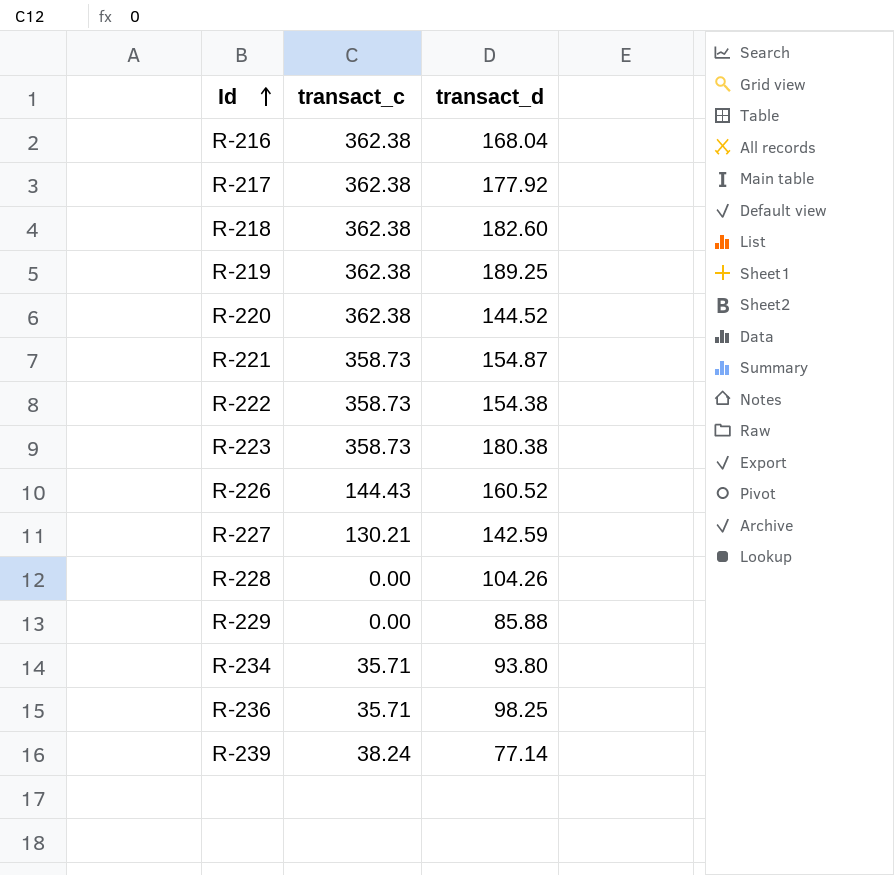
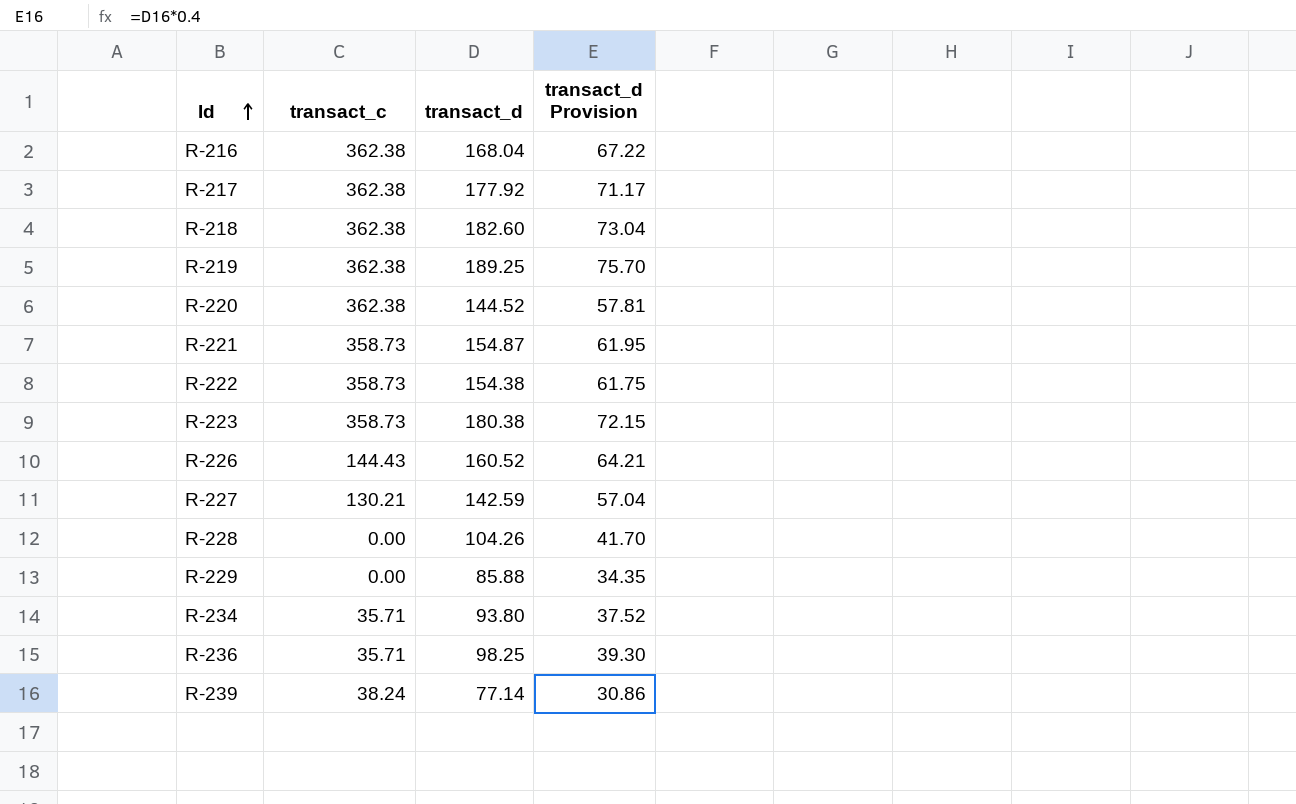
column transact_d Provision | formula: none -> [transact_d] * 0.4

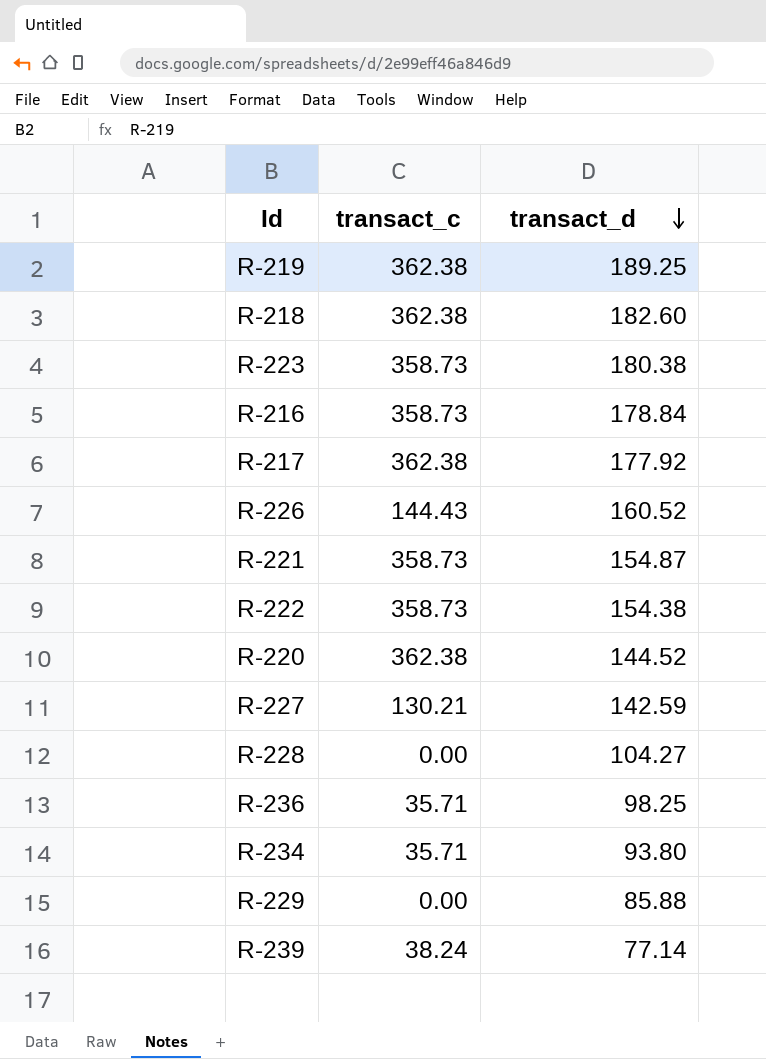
row order: Id ascending -> transact_d descending
column transact_d Provision | formula: [transact_d] * 0.4 -> none
R-216 | transact_c: 362.38 -> 358.73
R-216 | transact_d: 168.04 -> 178.84
R-228 | transact_d: 104.26 -> 104.27

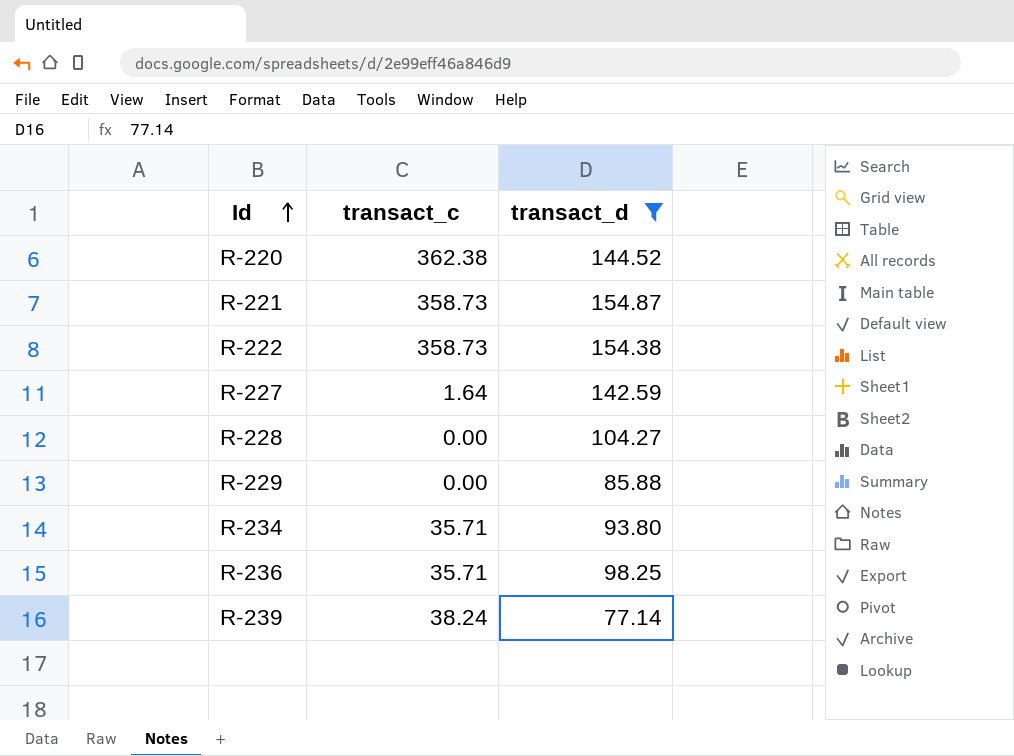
filter: none -> transact_d <= 154.87
row order: transact_d descending -> Id ascending
R-227 | transact_c: 130.21 -> 1.64

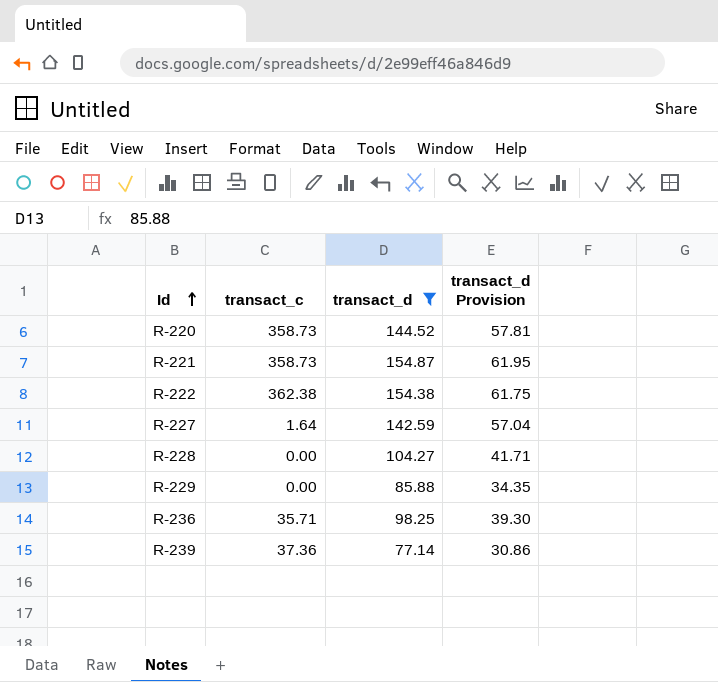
column transact_d Provision | formula: none -> [transact_d] * 0.4
row R-234: 35.71 | 93.80 -> none
R-220 | transact_c: 362.38 -> 358.73
R-222 | transact_c: 358.73 -> 362.38
R-239 | transact_c: 38.24 -> 37.36

